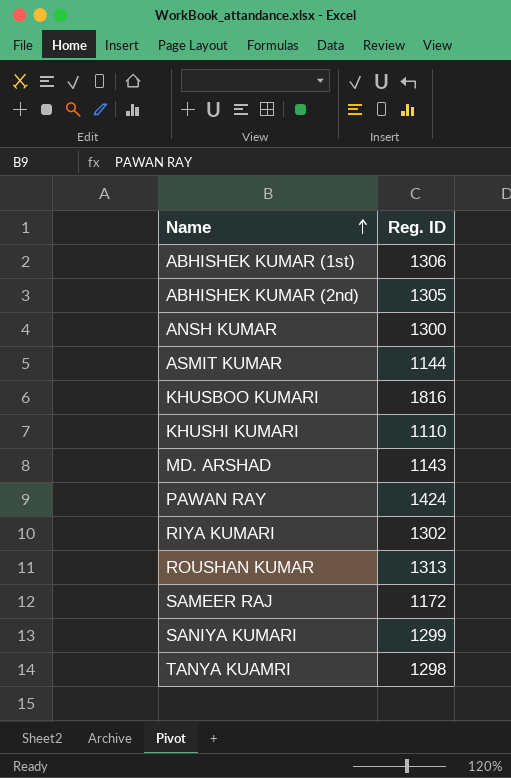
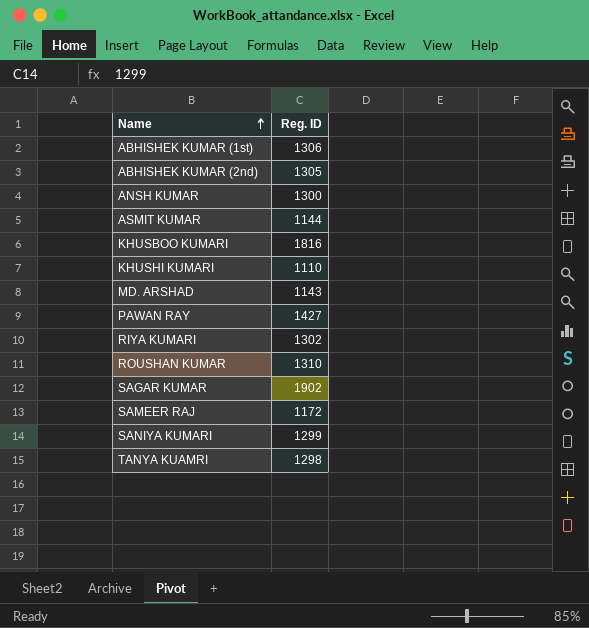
PAWAN RAY | Reg. ID: 1424 -> 1427
ROUSHAN KUMAR | Reg. ID: 1313 -> 1310
row SAGAR KUMAR: none -> 1902

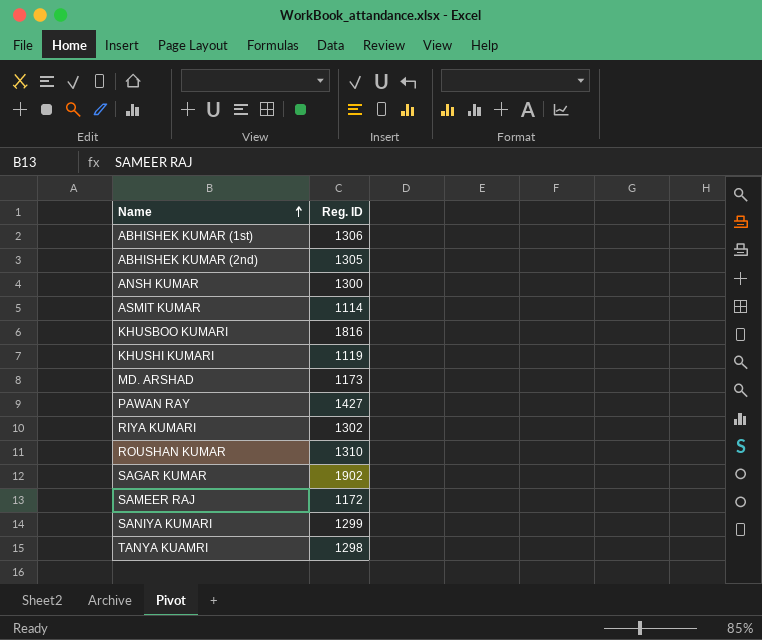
ASMIT KUMAR | Reg. ID: 1144 -> 1114
KHUSHI KUMARI | Reg. ID: 1110 -> 1119
MD. ARSHAD | Reg. ID: 1143 -> 1173

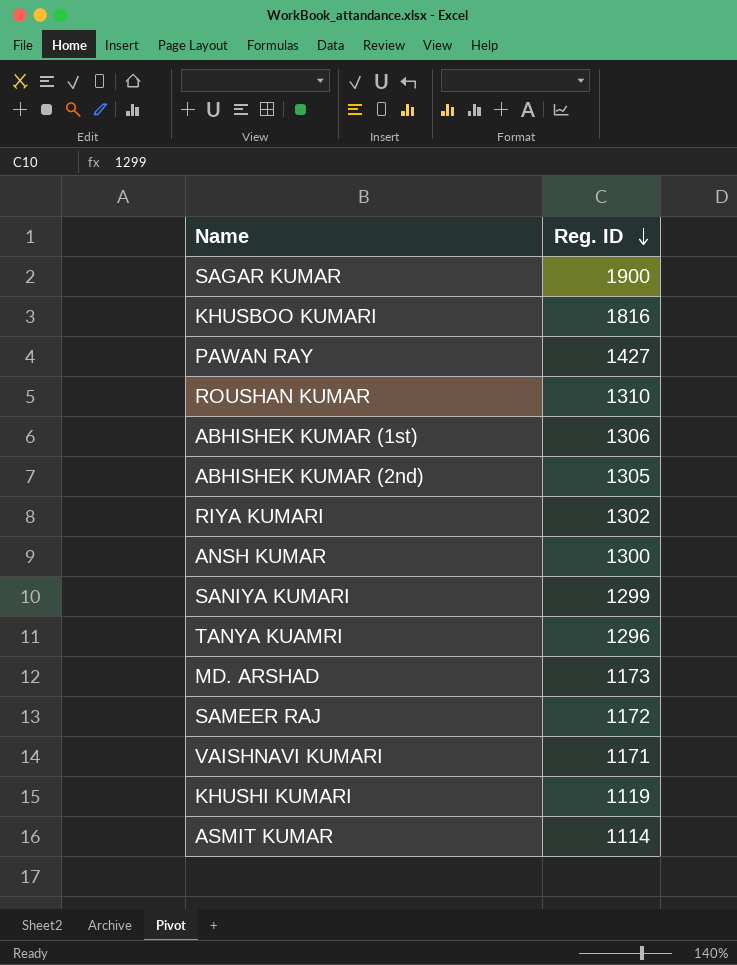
row order: Name ascending -> Reg. ID descending
SAGAR KUMAR | Reg. ID: 1902 -> 1900
TANYA KUAMRI | Reg. ID: 1298 -> 1296
row VAISHNAVI KUMARI: none -> 1171

